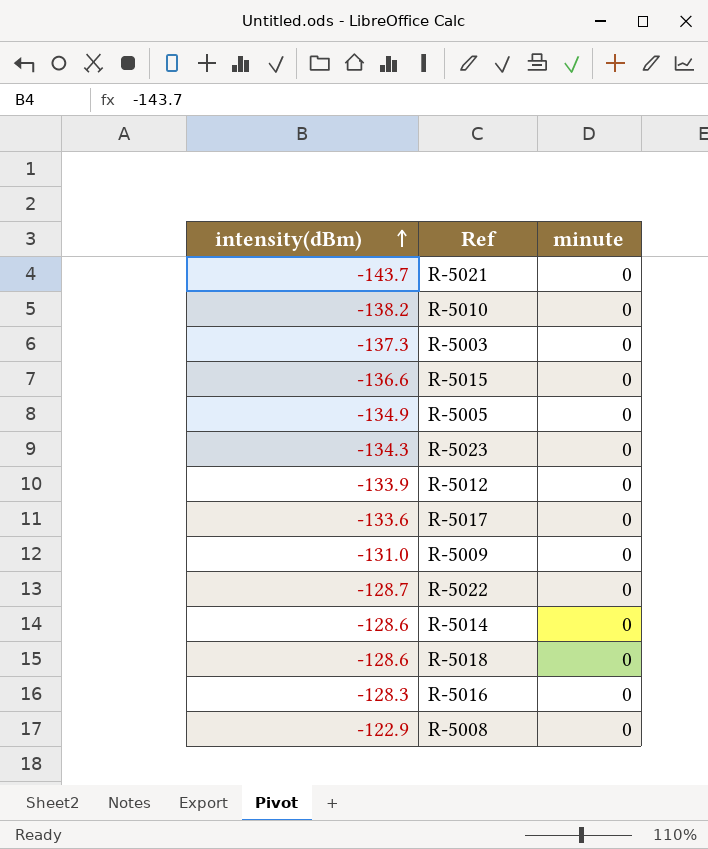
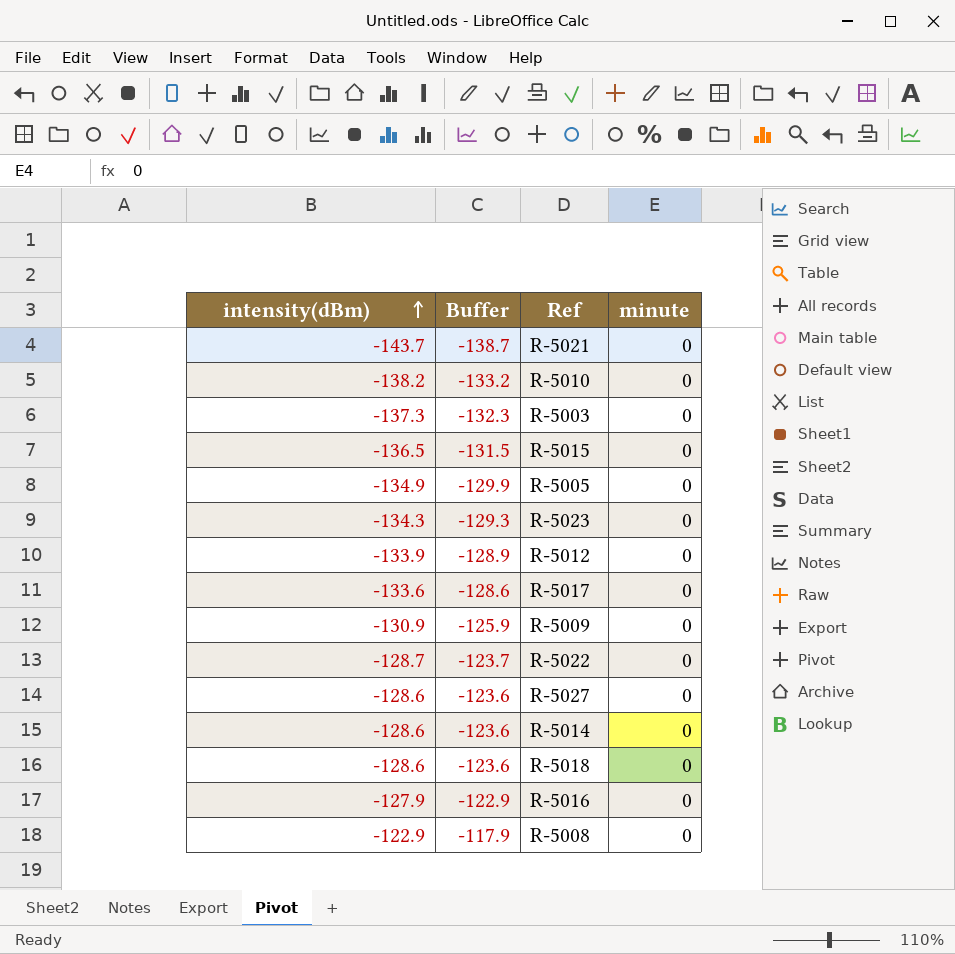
column Buffer | formula: none -> [intensity(dBm)] + 5
R-5015 | intensity(dBm): -136.6 -> -136.5
R-5009 | intensity(dBm): -131.0 -> -130.9
row R-5027: none -> -128.6 | -123.6 | 0
R-5016 | intensity(dBm): -128.3 -> -127.9

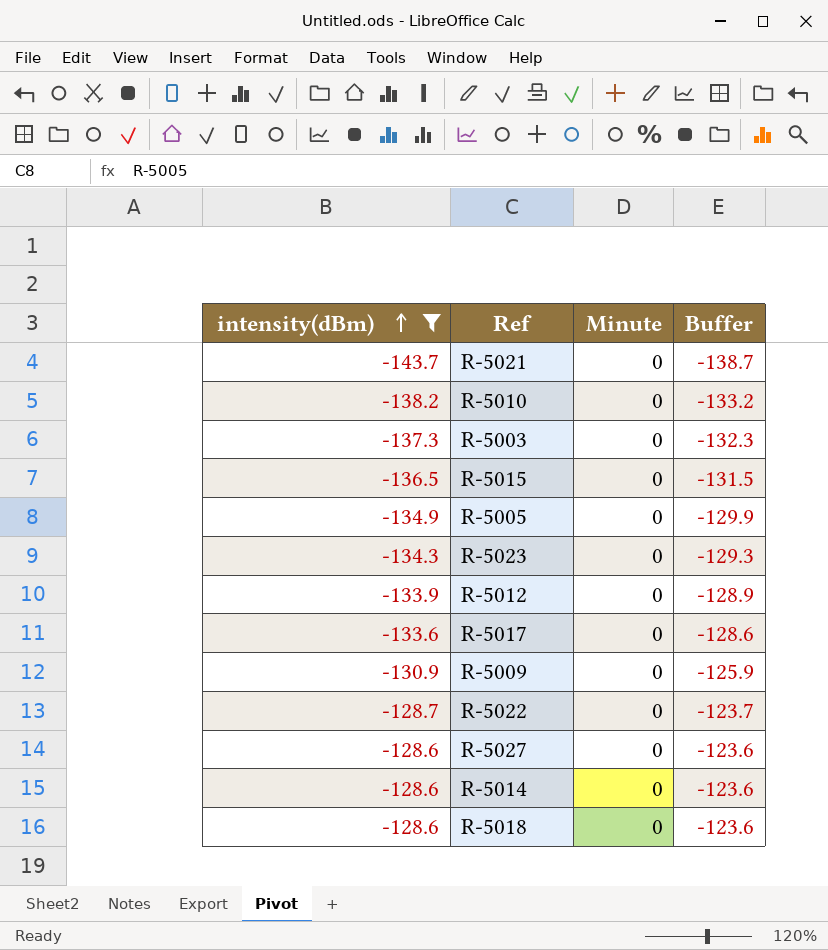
filter: none -> intensity(dBm) <= -128.6
column name: minute -> Minute
column Buffer | position: 2 -> 4

